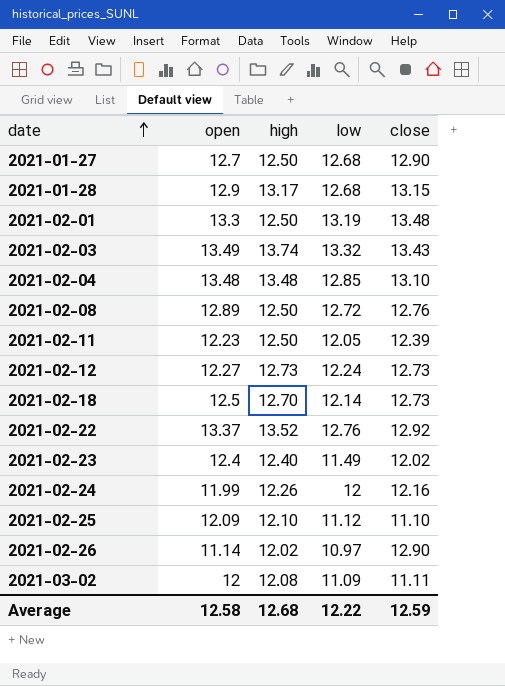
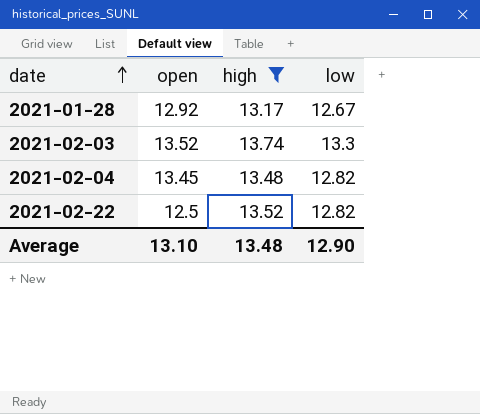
filter: none -> high >= 13.17
column close | position: 5 -> none
2021-01-28 | open: 12.9 -> 12.92
2021-01-28 | low: 12.68 -> 12.67
2021-02-03 | open: 13.49 -> 13.52
2021-02-03 | low: 13.32 -> 13.3
2021-02-04 | open: 13.48 -> 13.45
2021-02-04 | low: 12.85 -> 12.82
2021-02-22 | open: 13.37 -> 12.5
2021-02-22 | low: 12.76 -> 12.82
Average | open: 12.58 -> 13.10
Average | high: 12.68 -> 13.48
Average | low: 12.22 -> 12.90

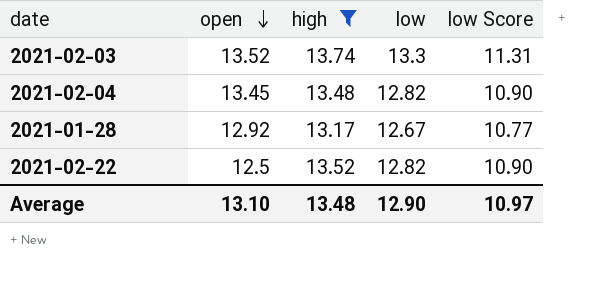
row order: date ascending -> open descending
column low Score | formula: none -> [low] * 0.85

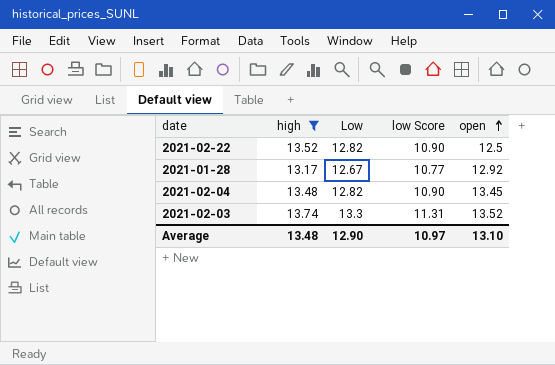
row order: open descending -> open ascending
column name: low -> Low
column open | position: 2 -> 5

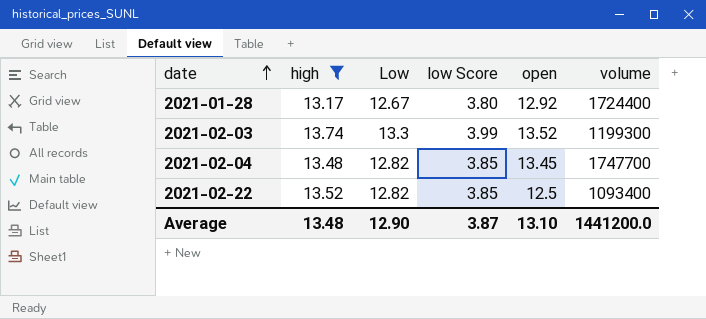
row order: open ascending -> date ascending
column low Score | formula: [Low] * 0.85 -> [Low] * 0.3
column volume | position: none -> 6
Average | low Score: 10.97 -> 3.87

